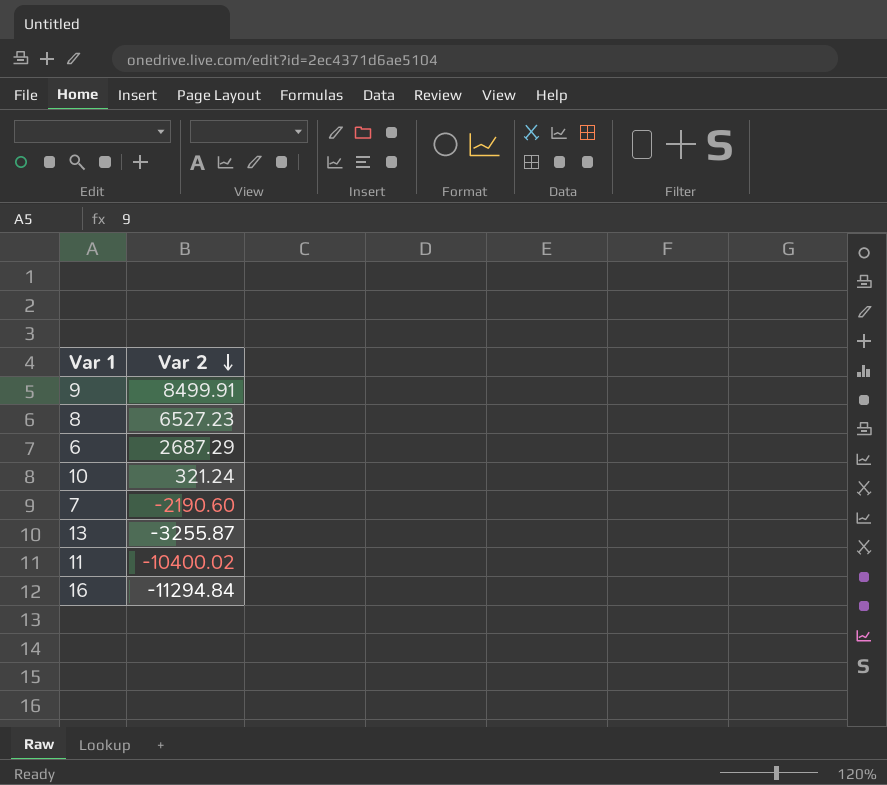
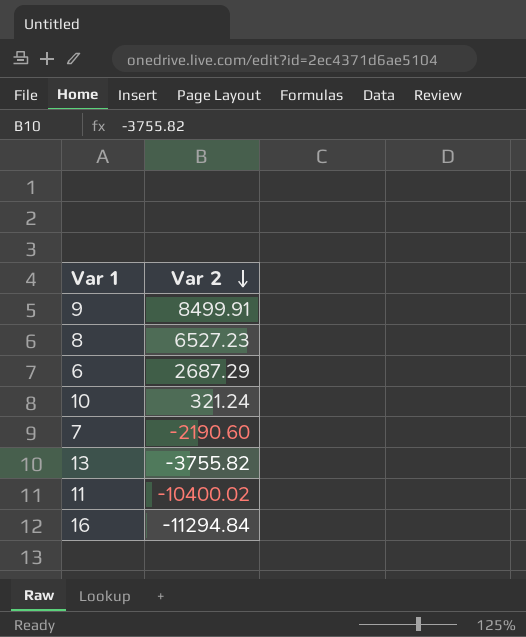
13 | Var 2: -3255.87 -> -3755.82

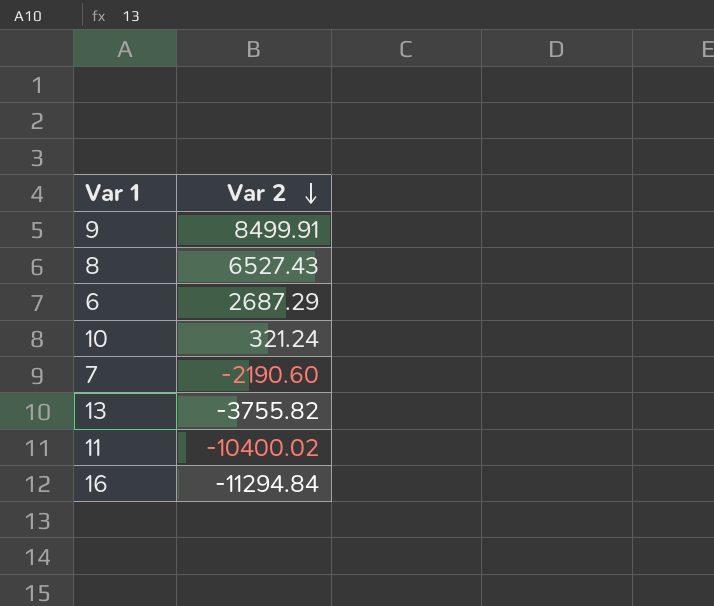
8 | Var 2: 6527.23 -> 6527.43

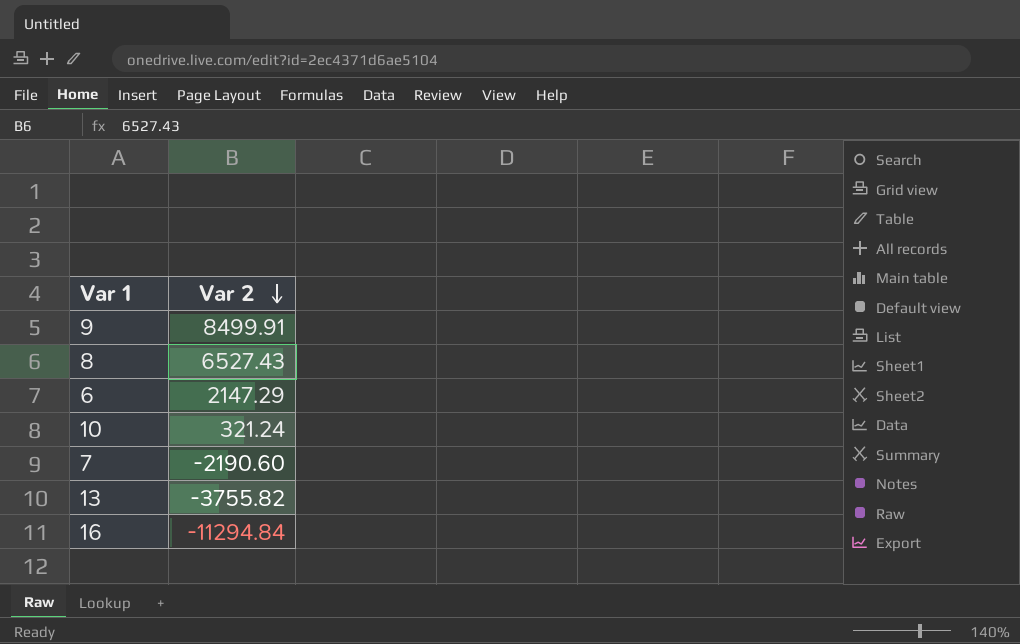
row 11: -10400.02 -> none
6 | Var 2: 2687.29 -> 2147.29

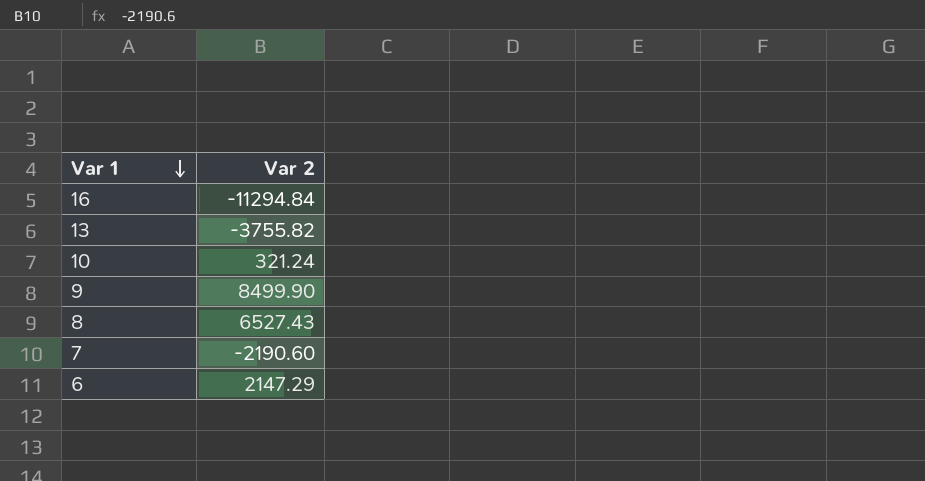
row order: Var 2 descending -> Var 1 descending
9 | Var 2: 8499.91 -> 8499.90

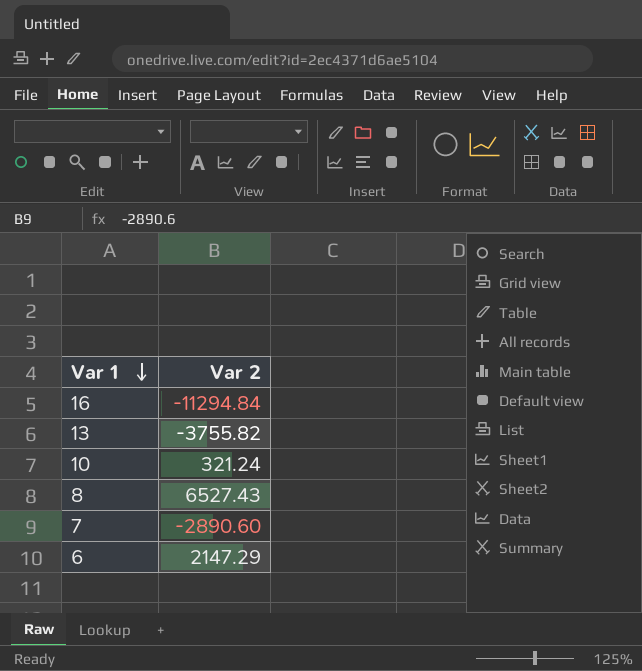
row 9: 8499.90 -> none
7 | Var 2: -2190.60 -> -2890.60

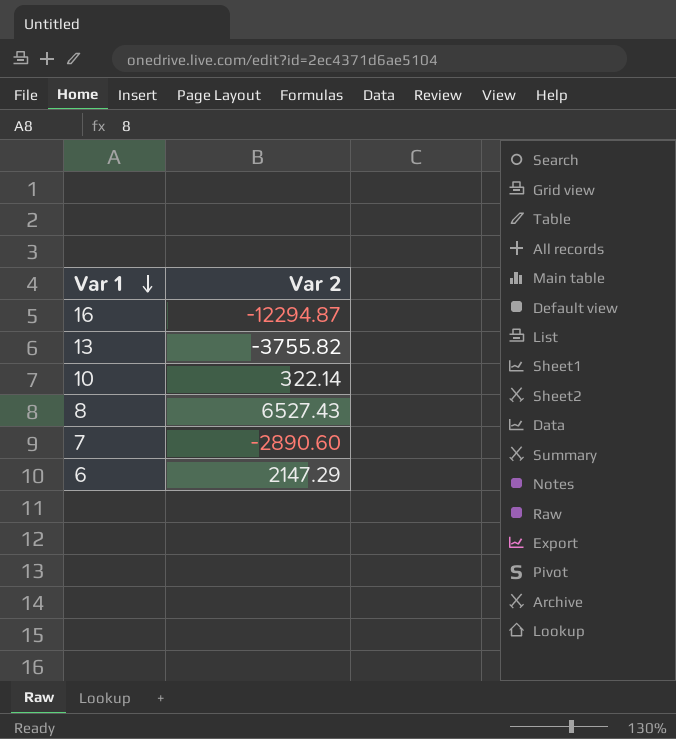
16 | Var 2: -11294.84 -> -12294.87
10 | Var 2: 321.24 -> 322.14

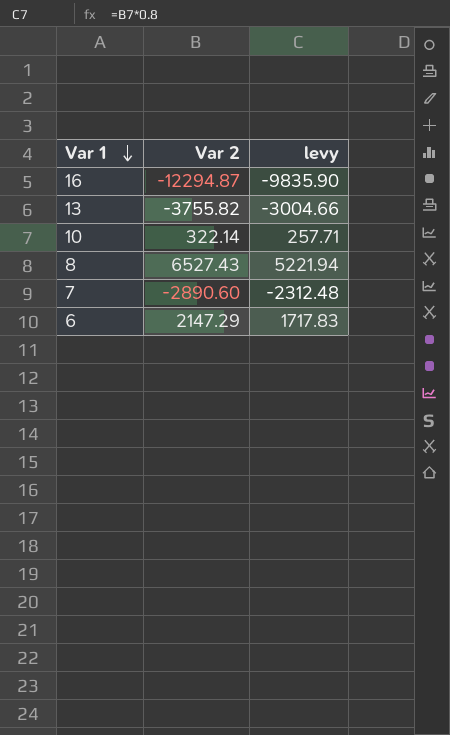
column levy | formula: none -> [Var 2] * 0.8

